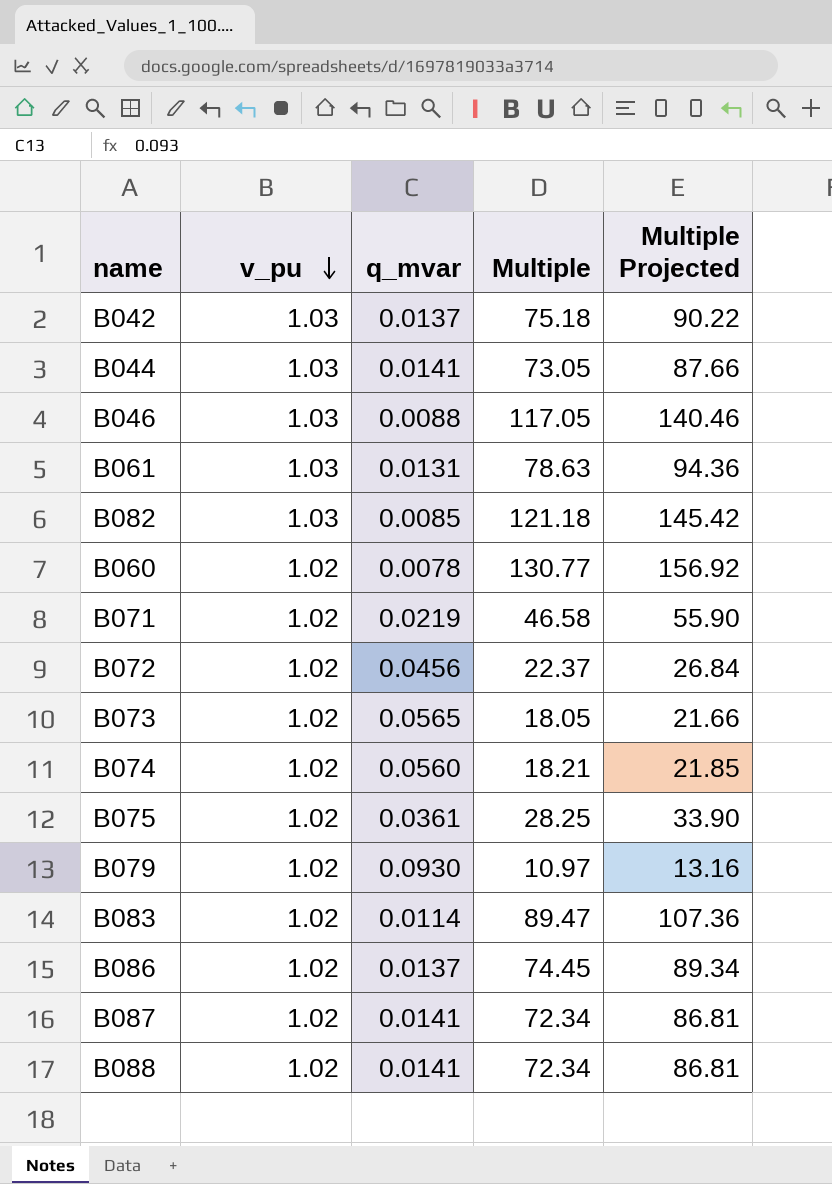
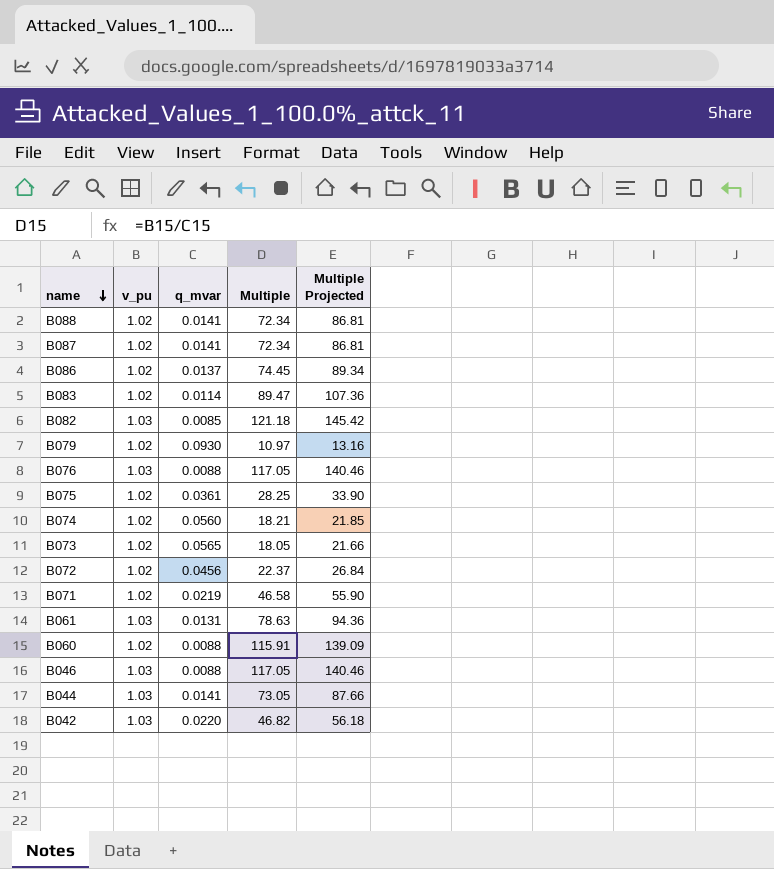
row order: v_pu descending -> name descending
row B076: none -> 1.03 | 0.0088 | 117.05 | 140.46
B060 | q_mvar: 0.0078 -> 0.0088
B060 | Multiple: 130.77 -> 115.91
B060 | Multiple Projected: 156.92 -> 139.09
B042 | q_mvar: 0.0137 -> 0.0220
B042 | Multiple: 75.18 -> 46.82
B042 | Multiple Projected: 90.22 -> 56.18

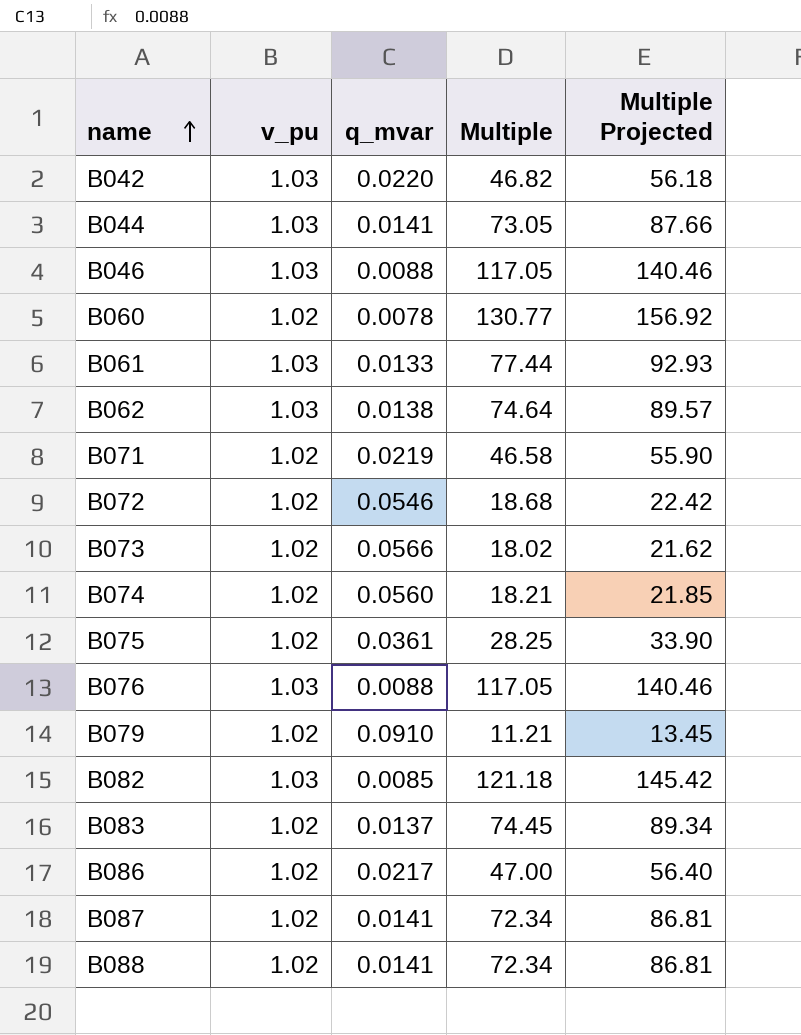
row order: name descending -> name ascending
B060 | q_mvar: 0.0088 -> 0.0078
B060 | Multiple: 115.91 -> 130.77
B060 | Multiple Projected: 139.09 -> 156.92
B061 | q_mvar: 0.0131 -> 0.0133
B061 | Multiple: 78.63 -> 77.44
B061 | Multiple Projected: 94.36 -> 92.93
row B062: none -> 1.03 | 0.0138 | 74.64 | 89.57
B072 | q_mvar: 0.0456 -> 0.0546
B072 | Multiple: 22.37 -> 18.68
B072 | Multiple Projected: 26.84 -> 22.42
B073 | q_mvar: 0.0565 -> 0.0566
B073 | Multiple: 18.05 -> 18.02
B073 | Multiple Projected: 21.66 -> 21.62
B079 | q_mvar: 0.0930 -> 0.0910
B079 | Multiple: 10.97 -> 11.21
B079 | Multiple Projected: 13.16 -> 13.45
B083 | q_mvar: 0.0114 -> 0.0137
B083 | Multiple: 89.47 -> 74.45
B083 | Multiple Projected: 107.36 -> 89.34
B086 | q_mvar: 0.0137 -> 0.0217
B086 | Multiple: 74.45 -> 47.00
B086 | Multiple Projected: 89.34 -> 56.40

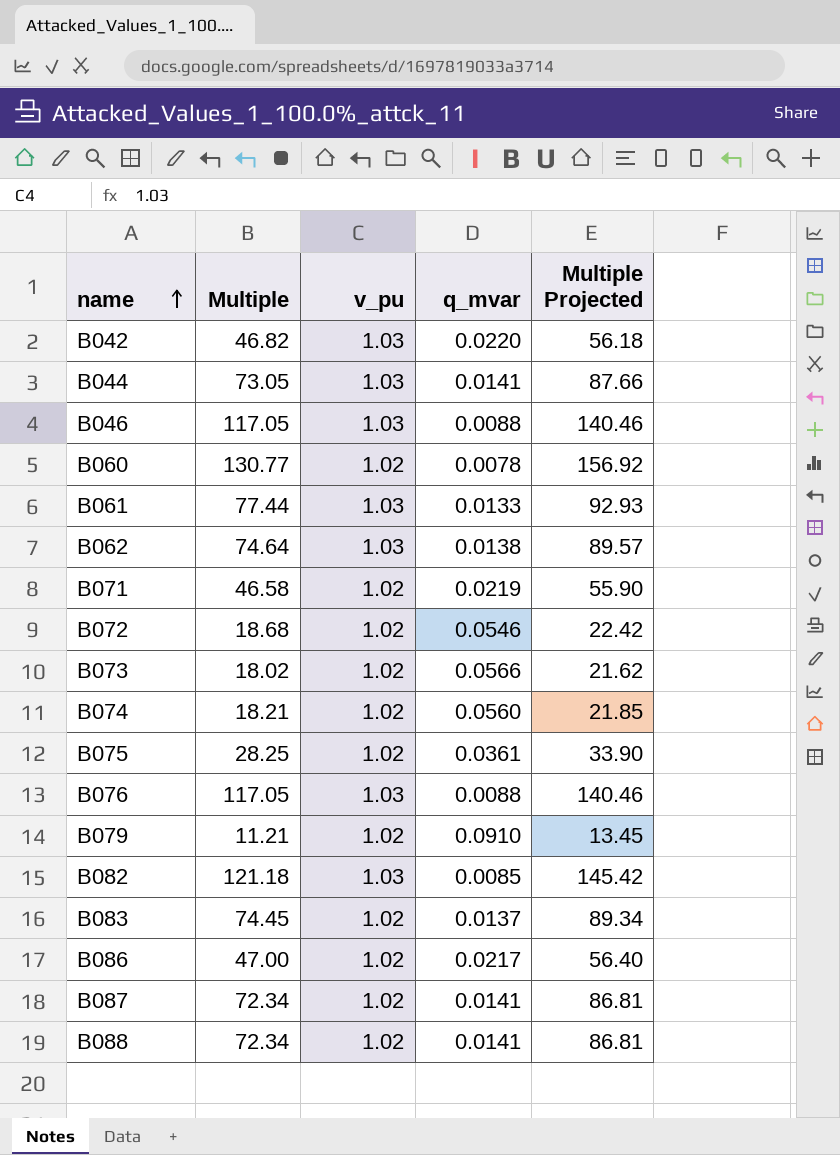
column Multiple | position: 4 -> 2

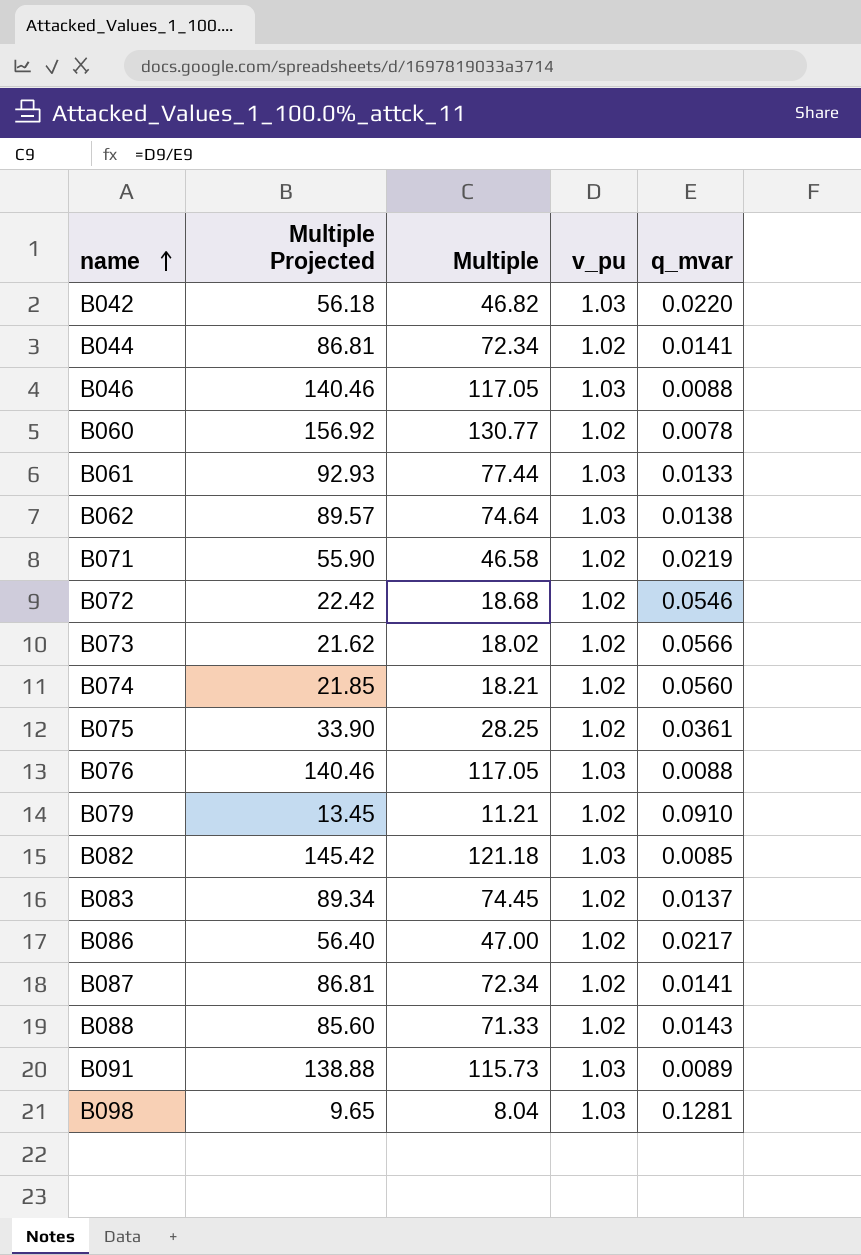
column Multiple Projected | position: 5 -> 2
B044 | Multiple Projected: 87.66 -> 86.81
B044 | Multiple: 73.05 -> 72.34
B044 | v_pu: 1.03 -> 1.02
B088 | Multiple Projected: 86.81 -> 85.60
B088 | Multiple: 72.34 -> 71.33
B088 | q_mvar: 0.0141 -> 0.0143
row B091: none -> 138.88 | 115.73 | 1.03 | 0.0089
row B098: none -> 9.65 | 8.04 | 1.03 | 0.1281

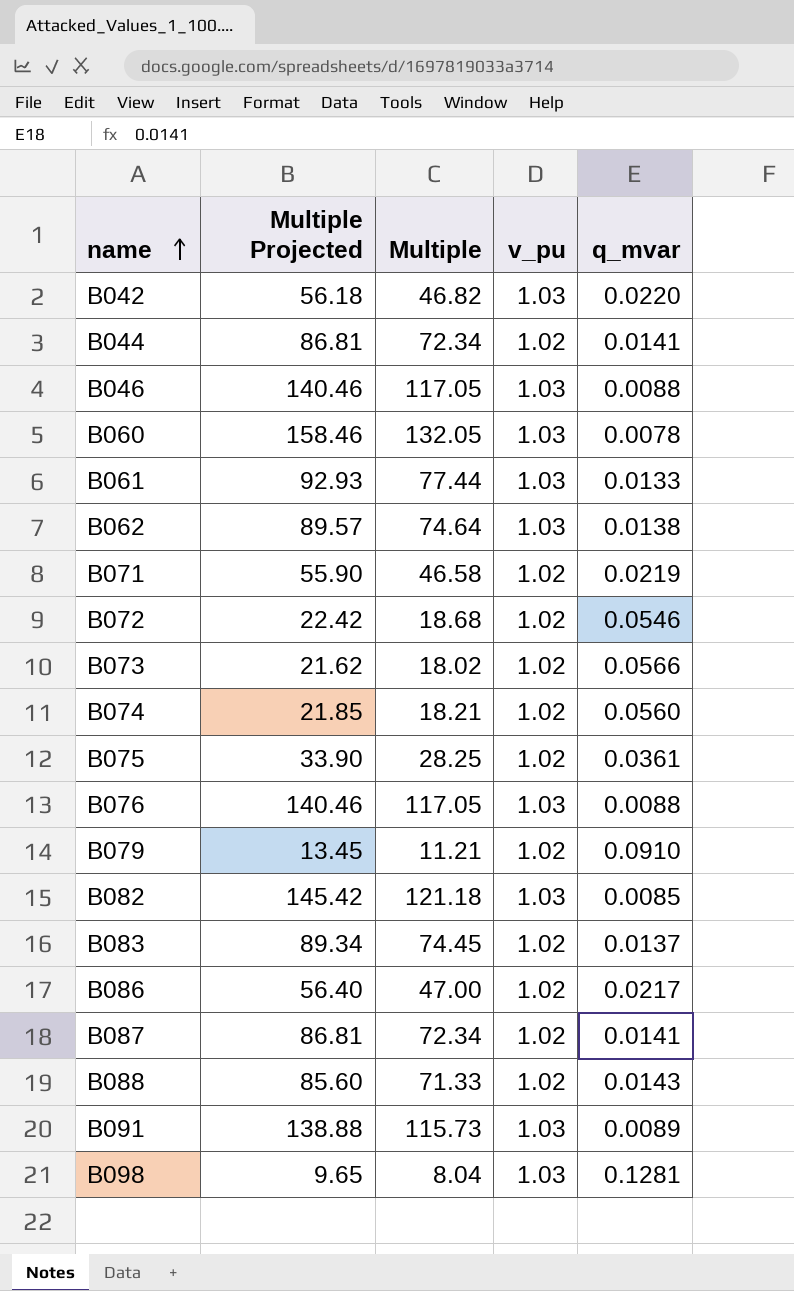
B060 | Multiple Projected: 156.92 -> 158.46
B060 | Multiple: 130.77 -> 132.05
B060 | v_pu: 1.02 -> 1.03

